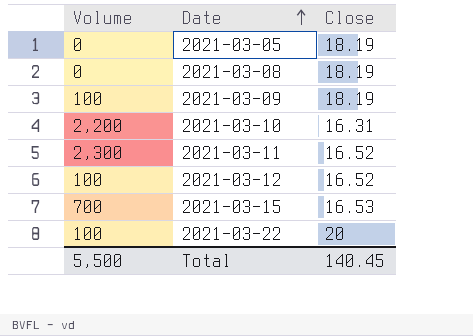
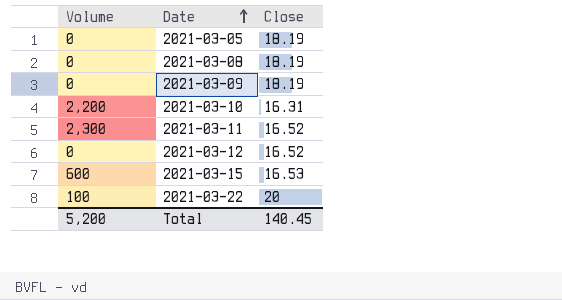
2021-03-09 | Volume: 100 -> 0
2021-03-12 | Volume: 100 -> 0
2021-03-15 | Volume: 700 -> 600
Total | Volume: 5,500 -> 5,200

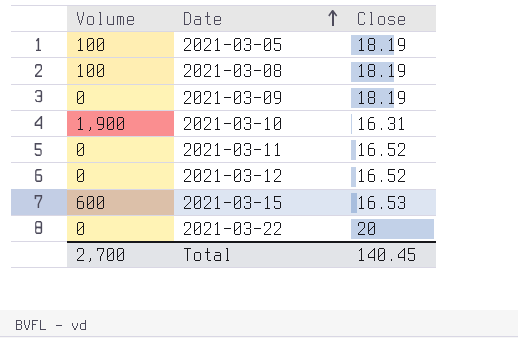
2021-03-05 | Volume: 0 -> 100
2021-03-08 | Volume: 0 -> 100
2021-03-10 | Volume: 2,200 -> 1,900
2021-03-11 | Volume: 2,300 -> 0
2021-03-22 | Volume: 100 -> 0
Total | Volume: 5,200 -> 2,700

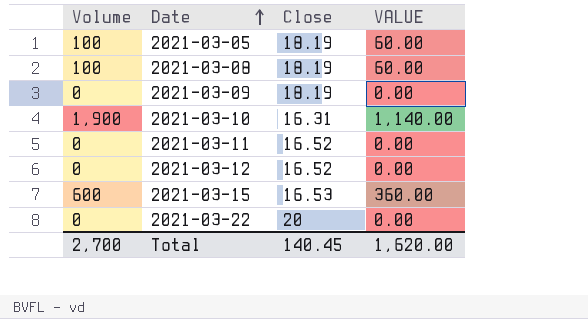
column VALUE | formula: none -> [Volume] * 0.6

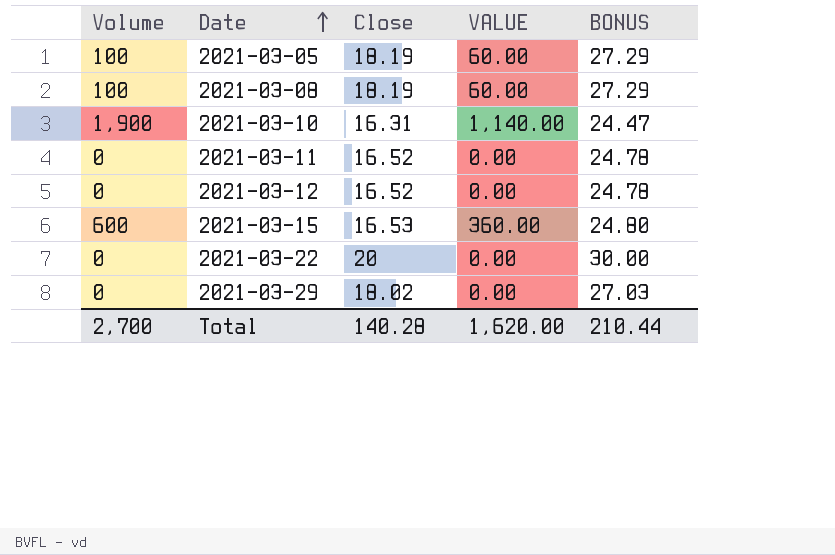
column BONUS | formula: none -> [Close] * 1.5
row 2021-03-09: 0 | 18.19 | 0.00 -> none
row 2021-03-29: none -> 0 | 18.02 | 0.00 | 27.03
Total | Close: 140.45 -> 140.28

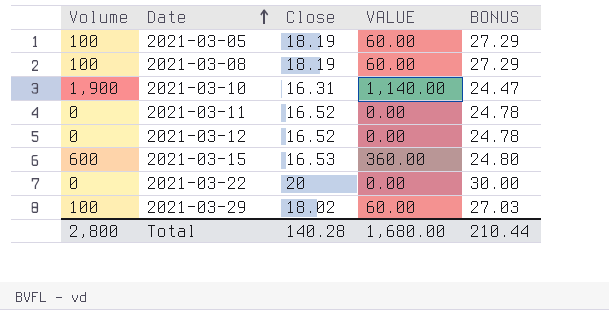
2021-03-29 | Volume: 0 -> 100
2021-03-29 | VALUE: 0.00 -> 60.00
Total | Volume: 2,700 -> 2,800
Total | VALUE: 1,620.00 -> 1,680.00

